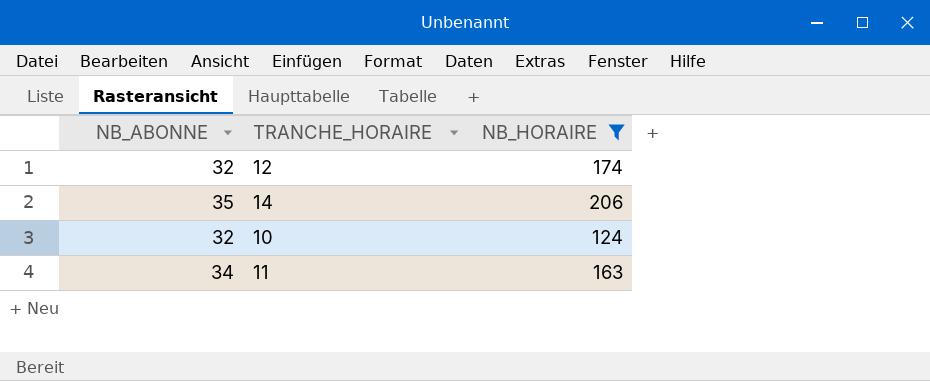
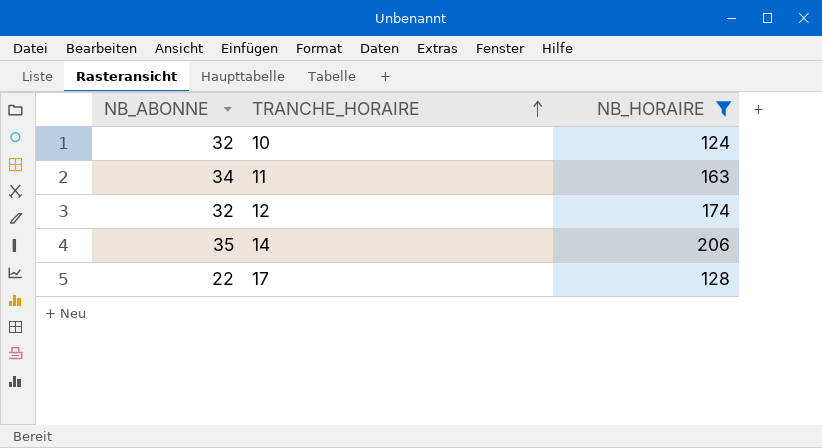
row order: none -> TRANCHE_HORAIRE ascending
row 17: none -> 22 | 128

